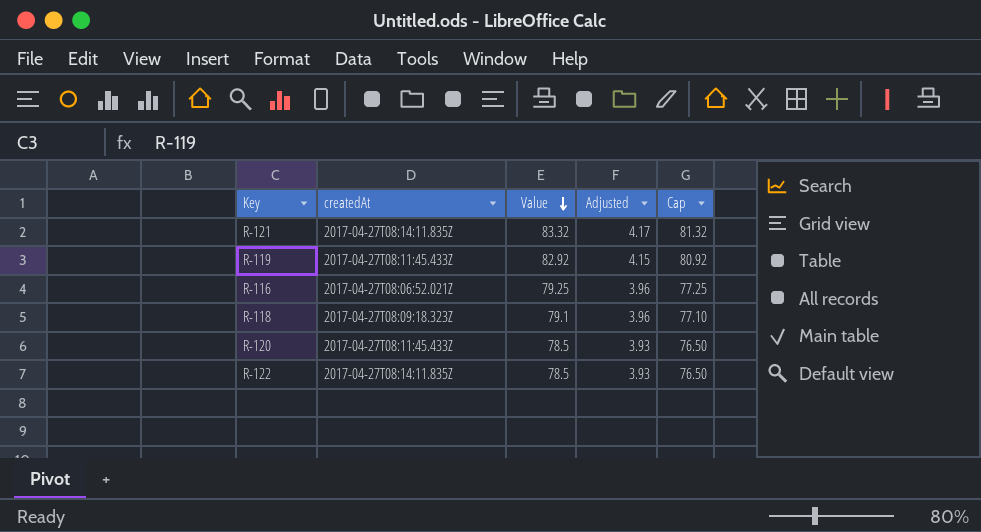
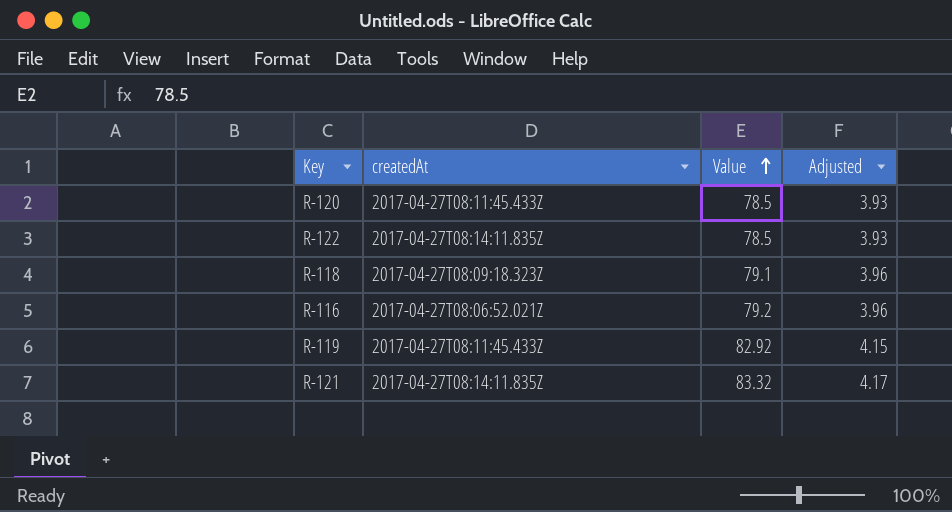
row order: Value descending -> Value ascending
column Cap | formula: [Value] - 2 -> none
R-116 | Value: 79.25 -> 79.2

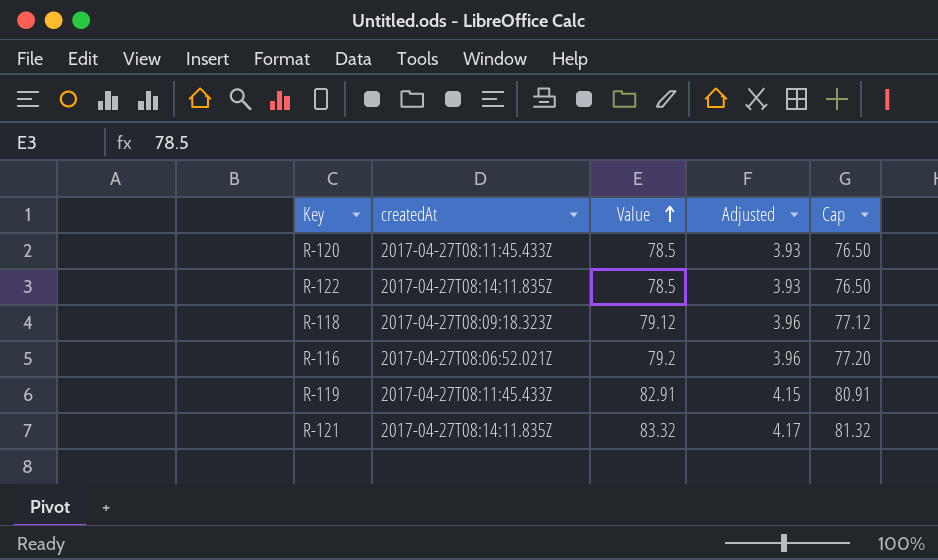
column Cap | formula: none -> [Value] - 2
R-118 | Value: 79.1 -> 79.12
R-119 | Value: 82.92 -> 82.91

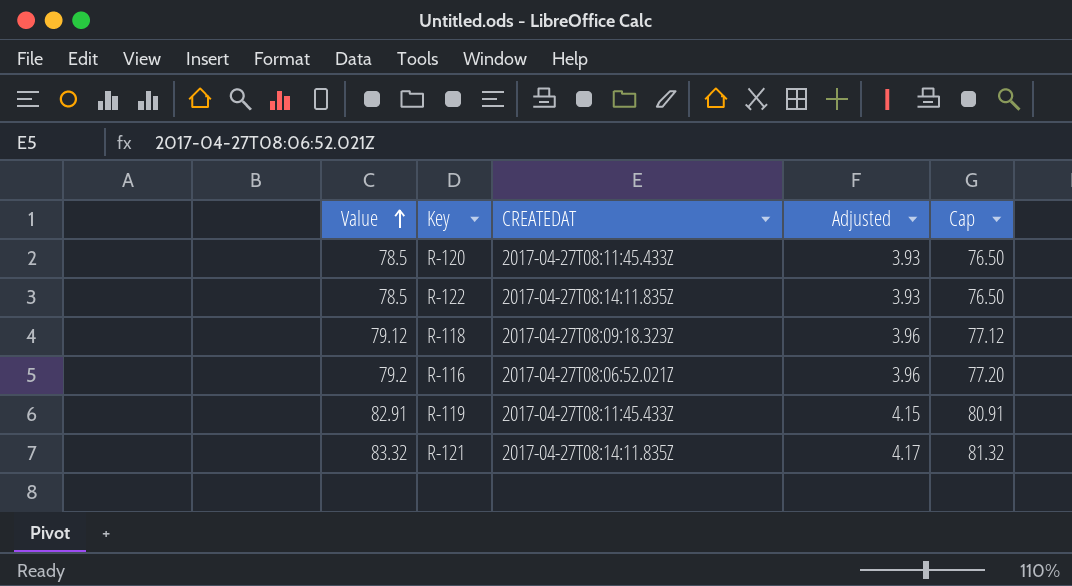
column Value | position: 3 -> 1
column name: createdAt -> CREATEDAT

